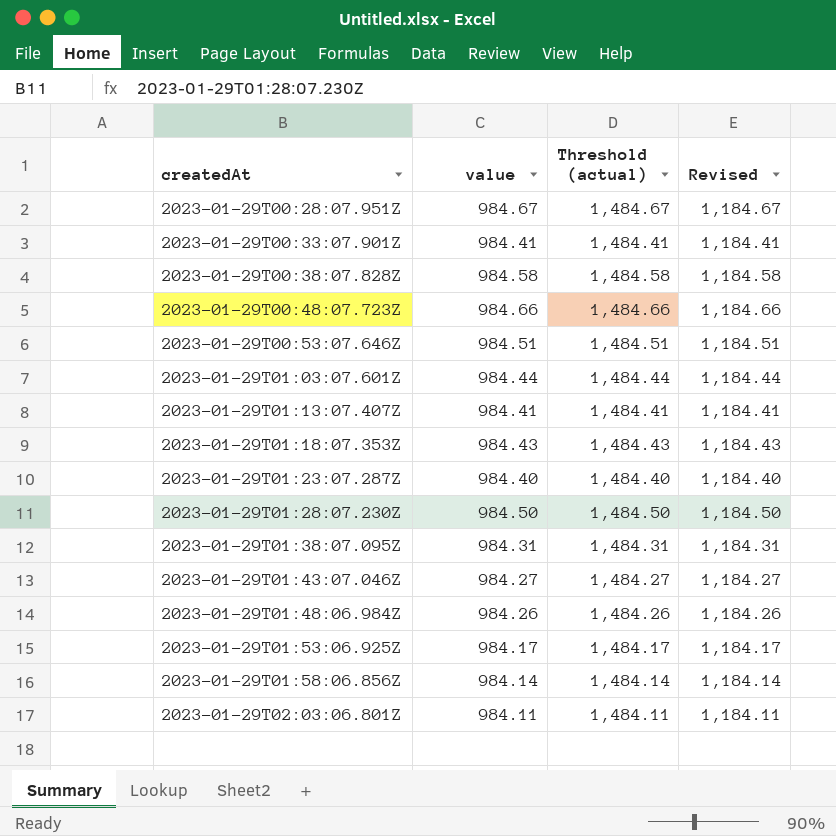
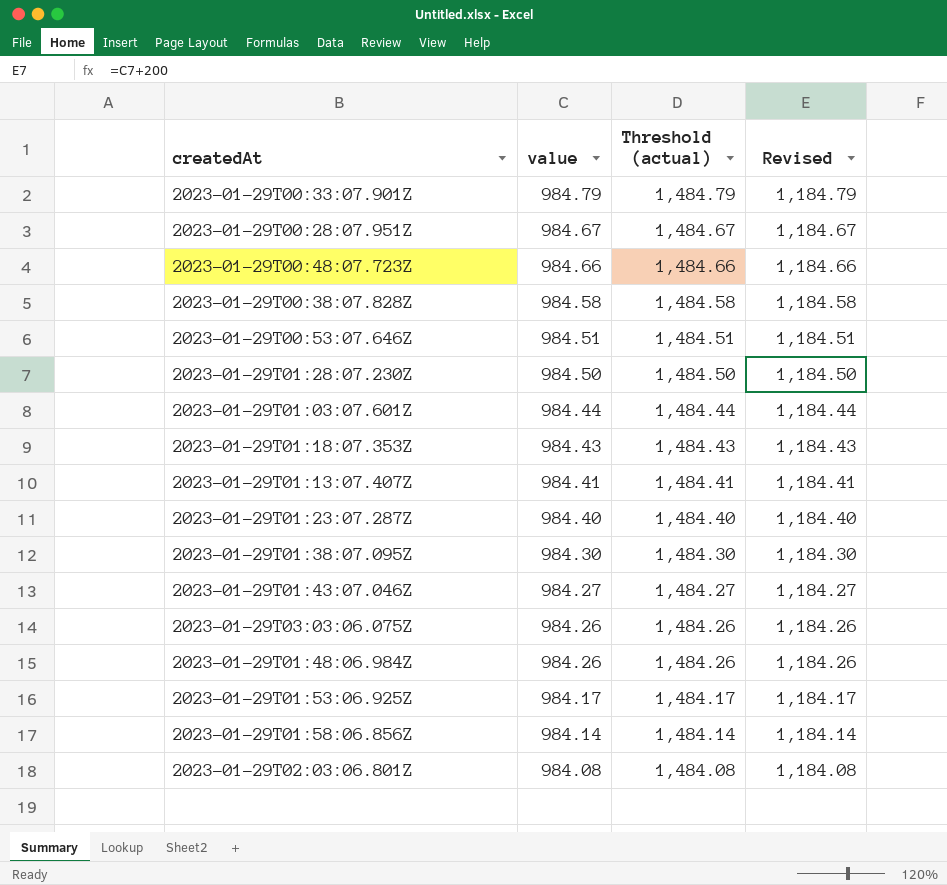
row order: createdAt ascending -> value descending
2023-01-29T00:33:07.901Z | value: 984.41 -> 984.79
2023-01-29T00:33:07.901Z | Threshold (actual): 1,484.41 -> 1,484.79
2023-01-29T00:33:07.901Z | Revised: 1,184.41 -> 1,184.79
2023-01-29T01:38:07.095Z | value: 984.31 -> 984.30
2023-01-29T01:38:07.095Z | Threshold (actual): 1,484.31 -> 1,484.30
2023-01-29T01:38:07.095Z | Revised: 1,184.31 -> 1,184.30
row 2023-01-29T03:03:06.075Z: none -> 984.26 | 1,484.26 | 1,184.26
2023-01-29T02:03:06.801Z | value: 984.11 -> 984.08
2023-01-29T02:03:06.801Z | Threshold (actual): 1,484.11 -> 1,484.08
2023-01-29T02:03:06.801Z | Revised: 1,184.11 -> 1,184.08

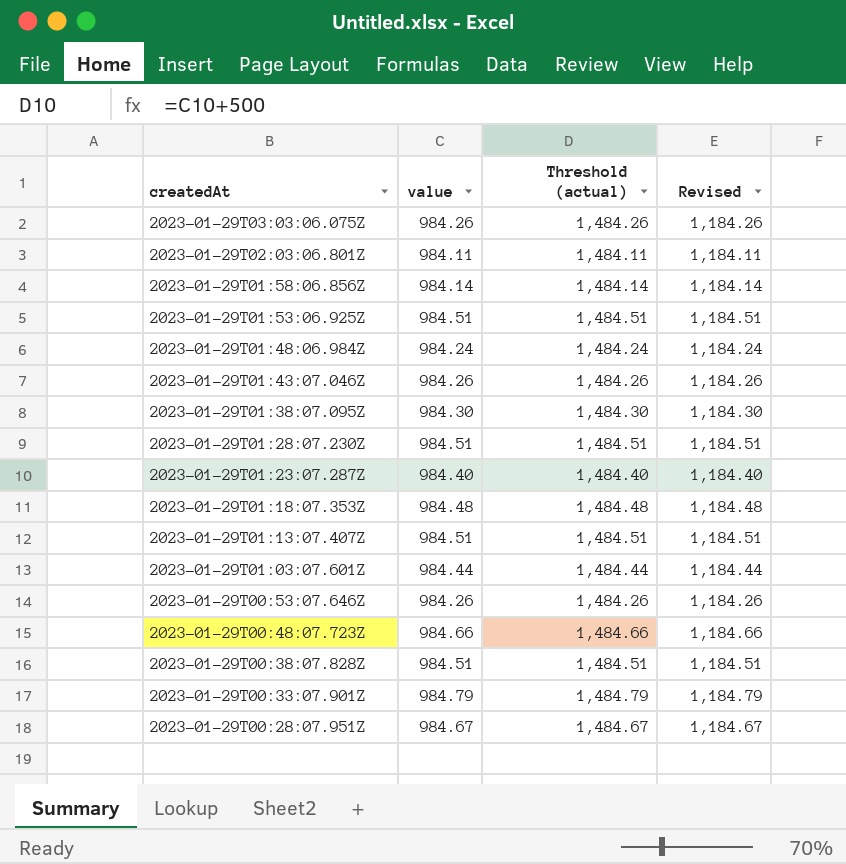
row order: value descending -> createdAt descending
2023-01-29T02:03:06.801Z | value: 984.08 -> 984.11
2023-01-29T02:03:06.801Z | Threshold (actual): 1,484.08 -> 1,484.11
2023-01-29T02:03:06.801Z | Revised: 1,184.08 -> 1,184.11
2023-01-29T01:53:06.925Z | value: 984.17 -> 984.51
2023-01-29T01:53:06.925Z | Threshold (actual): 1,484.17 -> 1,484.51
2023-01-29T01:53:06.925Z | Revised: 1,184.17 -> 1,184.51
2023-01-29T01:48:06.984Z | value: 984.26 -> 984.24
2023-01-29T01:48:06.984Z | Threshold (actual): 1,484.26 -> 1,484.24
2023-01-29T01:48:06.984Z | Revised: 1,184.26 -> 1,184.24
2023-01-29T01:43:07.046Z | value: 984.27 -> 984.26
2023-01-29T01:43:07.046Z | Threshold (actual): 1,484.27 -> 1,484.26
2023-01-29T01:43:07.046Z | Revised: 1,184.27 -> 1,184.26
2023-01-29T01:28:07.230Z | value: 984.50 -> 984.51
2023-01-29T01:28:07.230Z | Threshold (actual): 1,484.50 -> 1,484.51
2023-01-29T01:28:07.230Z | Revised: 1,184.50 -> 1,184.51
2023-01-29T01:18:07.353Z | value: 984.43 -> 984.48
2023-01-29T01:18:07.353Z | Threshold (actual): 1,484.43 -> 1,484.48
2023-01-29T01:18:07.353Z | Revised: 1,184.43 -> 1,184.48
2023-01-29T01:13:07.407Z | value: 984.41 -> 984.51
2023-01-29T01:13:07.407Z | Threshold (actual): 1,484.41 -> 1,484.51
2023-01-29T01:13:07.407Z | Revised: 1,184.41 -> 1,184.51
2023-01-29T00:53:07.646Z | value: 984.51 -> 984.26
2023-01-29T00:53:07.646Z | Threshold (actual): 1,484.51 -> 1,484.26
2023-01-29T00:53:07.646Z | Revised: 1,184.51 -> 1,184.26
2023-01-29T00:38:07.828Z | value: 984.58 -> 984.51
2023-01-29T00:38:07.828Z | Threshold (actual): 1,484.58 -> 1,484.51
2023-01-29T00:38:07.828Z | Revised: 1,184.58 -> 1,184.51

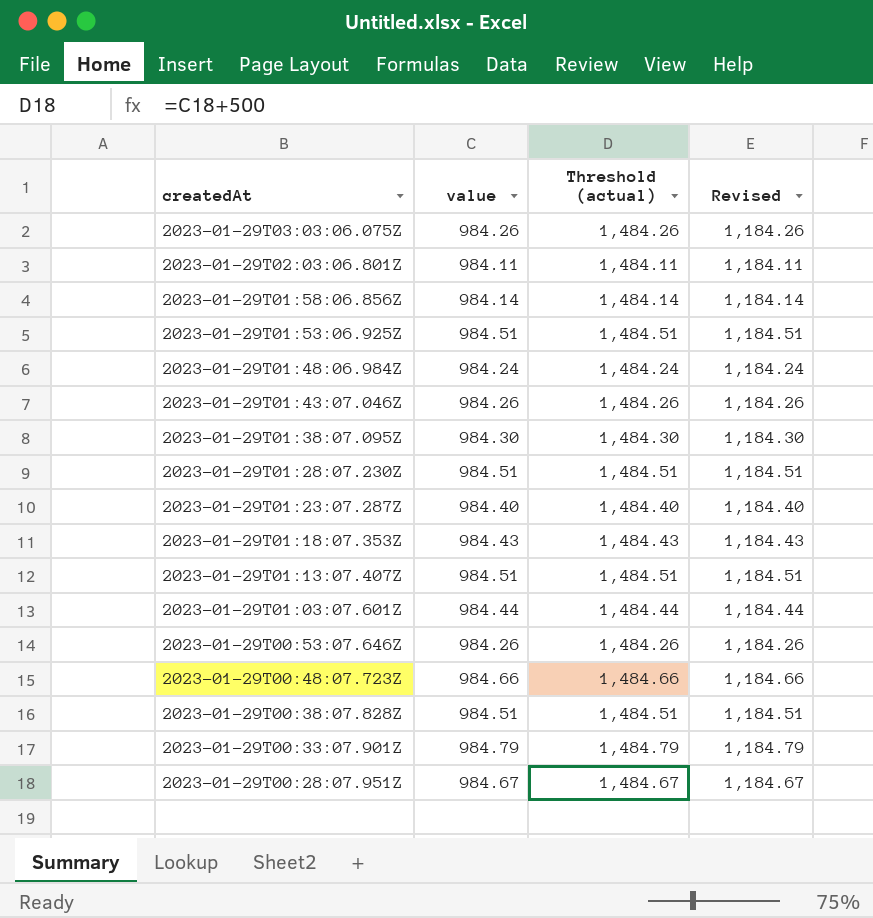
2023-01-29T01:18:07.353Z | value: 984.48 -> 984.43
2023-01-29T01:18:07.353Z | Threshold (actual): 1,484.48 -> 1,484.43
2023-01-29T01:18:07.353Z | Revised: 1,184.48 -> 1,184.43

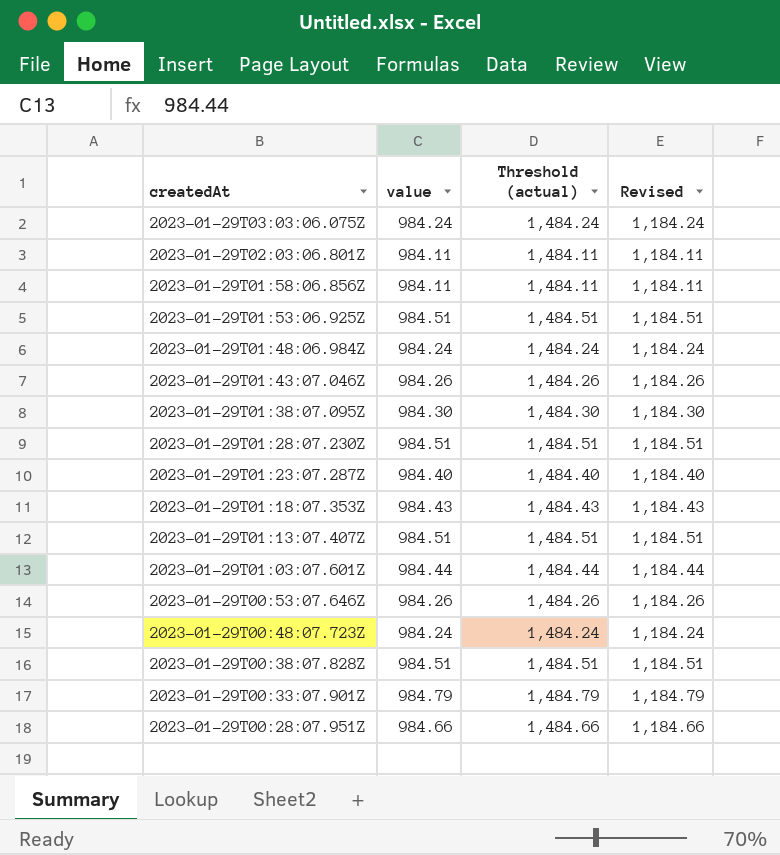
2023-01-29T03:03:06.075Z | value: 984.26 -> 984.24
2023-01-29T03:03:06.075Z | Threshold (actual): 1,484.26 -> 1,484.24
2023-01-29T03:03:06.075Z | Revised: 1,184.26 -> 1,184.24
2023-01-29T01:58:06.856Z | value: 984.14 -> 984.11
2023-01-29T01:58:06.856Z | Threshold (actual): 1,484.14 -> 1,484.11
2023-01-29T01:58:06.856Z | Revised: 1,184.14 -> 1,184.11
2023-01-29T00:48:07.723Z | value: 984.66 -> 984.24
2023-01-29T00:48:07.723Z | Threshold (actual): 1,484.66 -> 1,484.24
2023-01-29T00:48:07.723Z | Revised: 1,184.66 -> 1,184.24
2023-01-29T00:28:07.951Z | value: 984.67 -> 984.66
2023-01-29T00:28:07.951Z | Threshold (actual): 1,484.67 -> 1,484.66
2023-01-29T00:28:07.951Z | Revised: 1,184.67 -> 1,184.66

